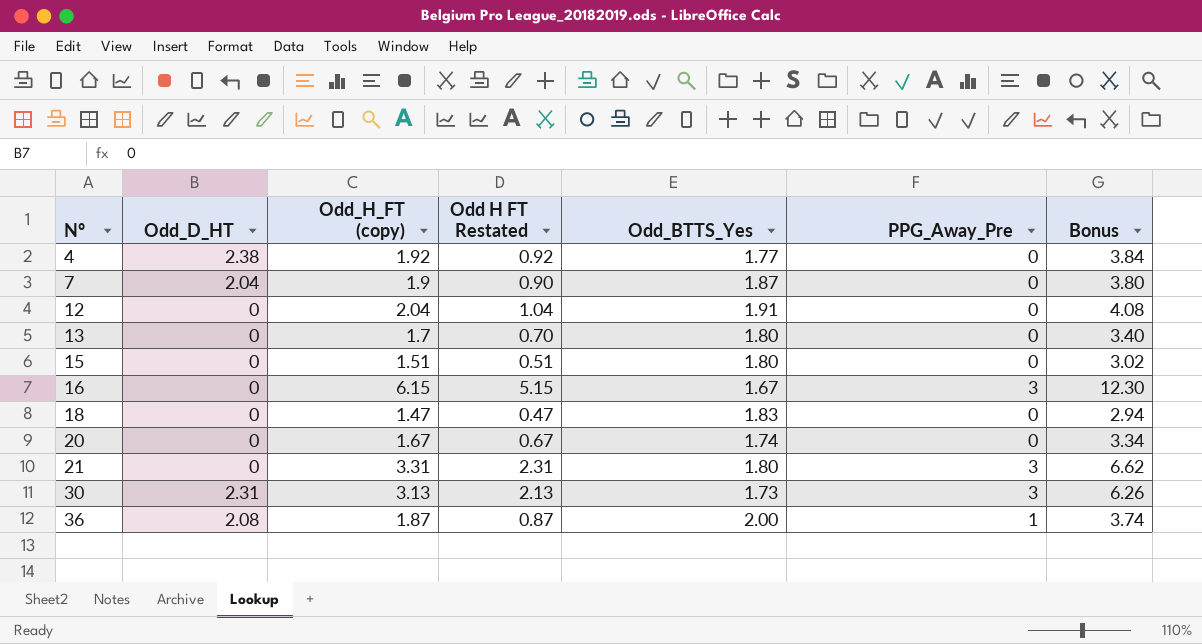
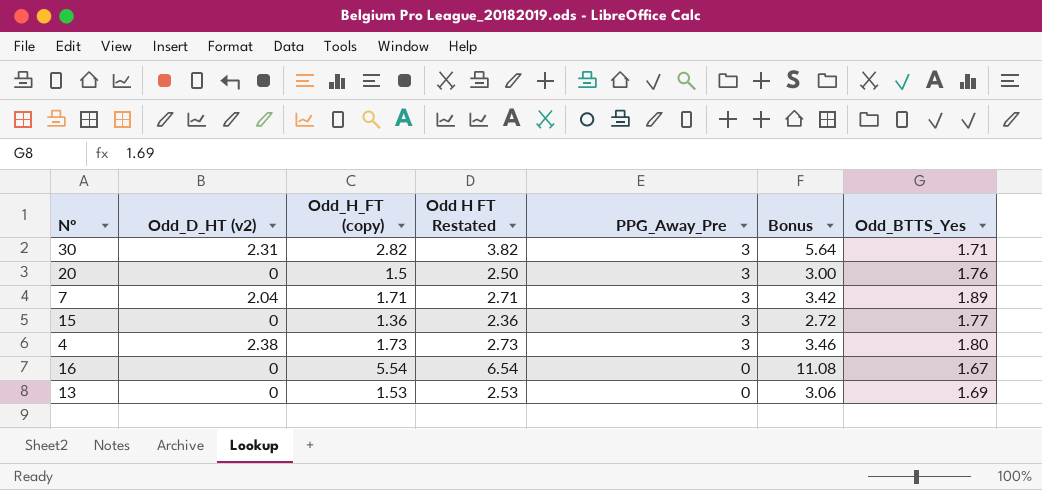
row order: Nº ascending -> PPG_Away_Pre descending
column name: Odd_D_HT -> Odd_D_HT (v2)
column Odd H FT Restated | formula: [Odd_H_FT (copy)] - 1 -> [Odd_H_FT (copy)] + 1
column Odd_BTTS_Yes | position: 5 -> 7
row 12: 0 | 2.04 | 1.04 | 1.91 | 0 | 4.08 -> none
row 18: 0 | 1.47 | 0.47 | 1.83 | 0 | 2.94 -> none
row 21: 0 | 3.31 | 2.31 | 1.80 | 3 | 6.62 -> none
row 36: 2.08 | 1.87 | 0.87 | 2.00 | 1 | 3.74 -> none
30 | Odd_H_FT (copy): 3.13 -> 2.82
30 | Bonus: 6.26 -> 5.64
30 | Odd_BTTS_Yes: 1.73 -> 1.71
20 | Odd_H_FT (copy): 1.67 -> 1.5
20 | PPG_Away_Pre: 0 -> 3
20 | Bonus: 3.34 -> 3.00
20 | Odd_BTTS_Yes: 1.74 -> 1.76
7 | Odd_H_FT (copy): 1.9 -> 1.71
7 | PPG_Away_Pre: 0 -> 3
7 | Bonus: 3.80 -> 3.42
7 | Odd_BTTS_Yes: 1.87 -> 1.89
15 | Odd_H_FT (copy): 1.51 -> 1.36
15 | PPG_Away_Pre: 0 -> 3
15 | Bonus: 3.02 -> 2.72
15 | Odd_BTTS_Yes: 1.80 -> 1.77
4 | Odd_H_FT (copy): 1.92 -> 1.73
4 | PPG_Away_Pre: 0 -> 3
4 | Bonus: 3.84 -> 3.46
4 | Odd_BTTS_Yes: 1.77 -> 1.80
16 | Odd_H_FT (copy): 6.15 -> 5.54
16 | PPG_Away_Pre: 3 -> 0
16 | Bonus: 12.30 -> 11.08
13 | Odd_H_FT (copy): 1.7 -> 1.53
13 | Bonus: 3.40 -> 3.06
13 | Odd_BTTS_Yes: 1.80 -> 1.69

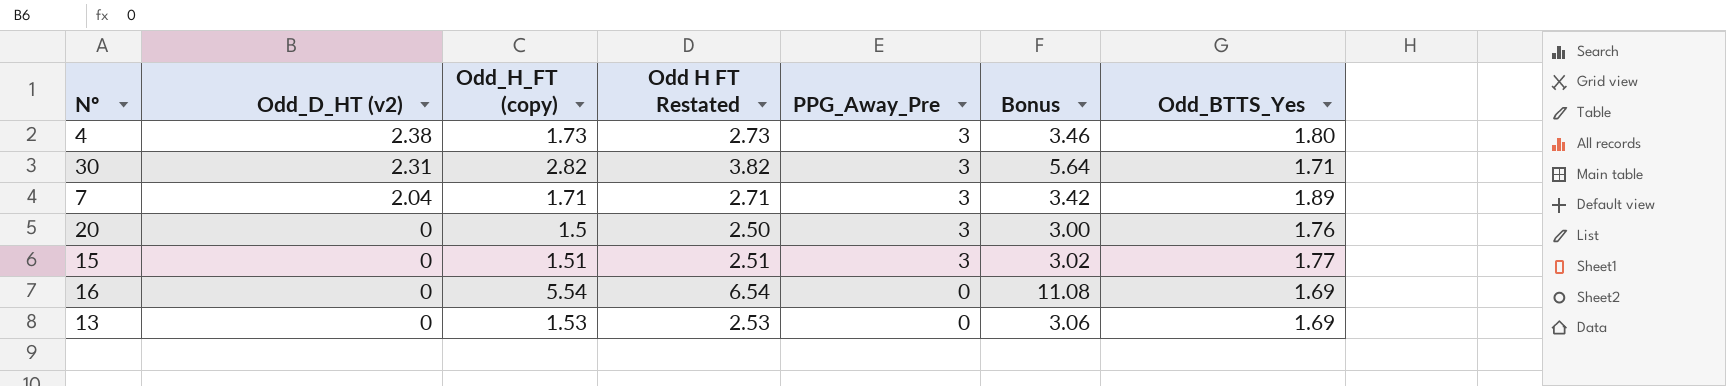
row order: PPG_Away_Pre descending -> Odd_D_HT (v2) descending
15 | Odd_H_FT (copy): 1.36 -> 1.51
15 | Odd H FT Restated: 2.36 -> 2.51
15 | Bonus: 2.72 -> 3.02
16 | Odd_BTTS_Yes: 1.67 -> 1.69

